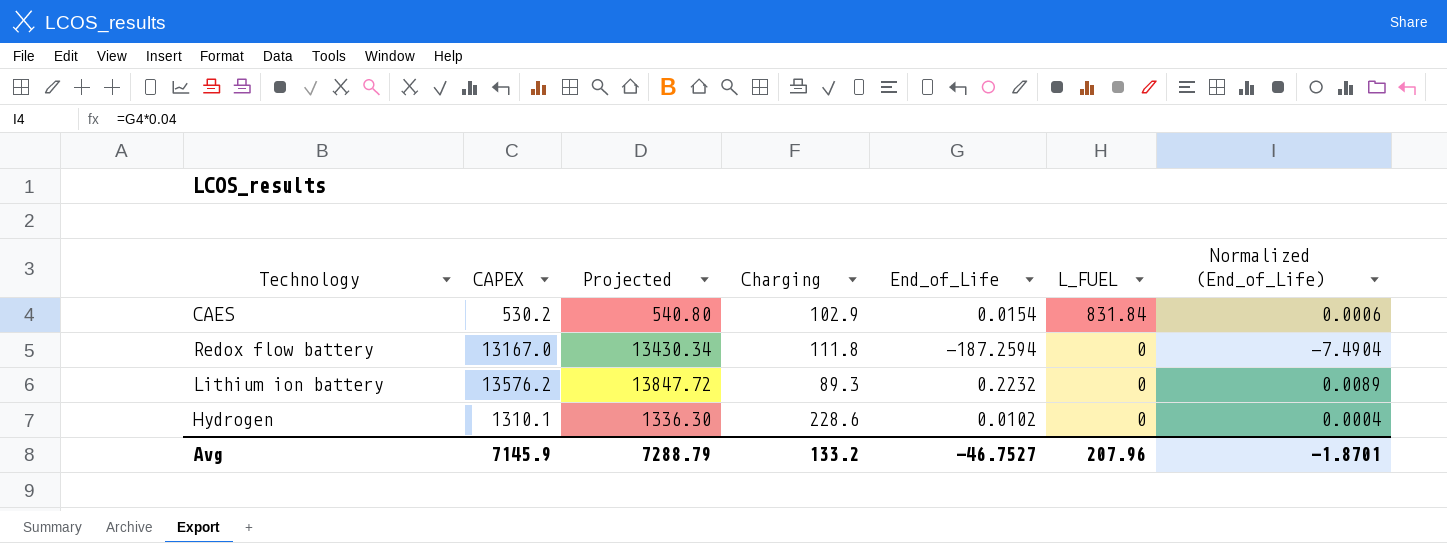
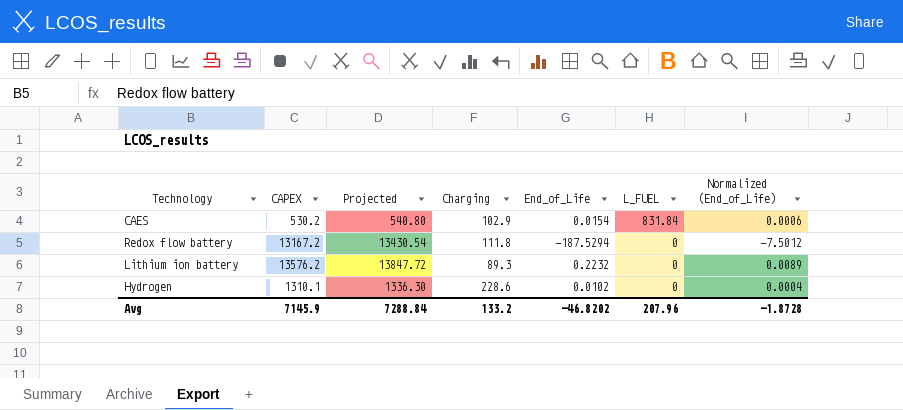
Redox flow battery | CAPEX: 13167.0 -> 13167.2
Redox flow battery | Projected: 13430.34 -> 13430.54
Redox flow battery | End_of_Life: -187.2594 -> -187.5294
Redox flow battery | Normalized (End_of_Life): -7.4904 -> -7.5012
Avg | Projected: 7288.79 -> 7288.84
Avg | End_of_Life: -46.7527 -> -46.8202
Avg | Normalized (End_of_Life): -1.8701 -> -1.8728

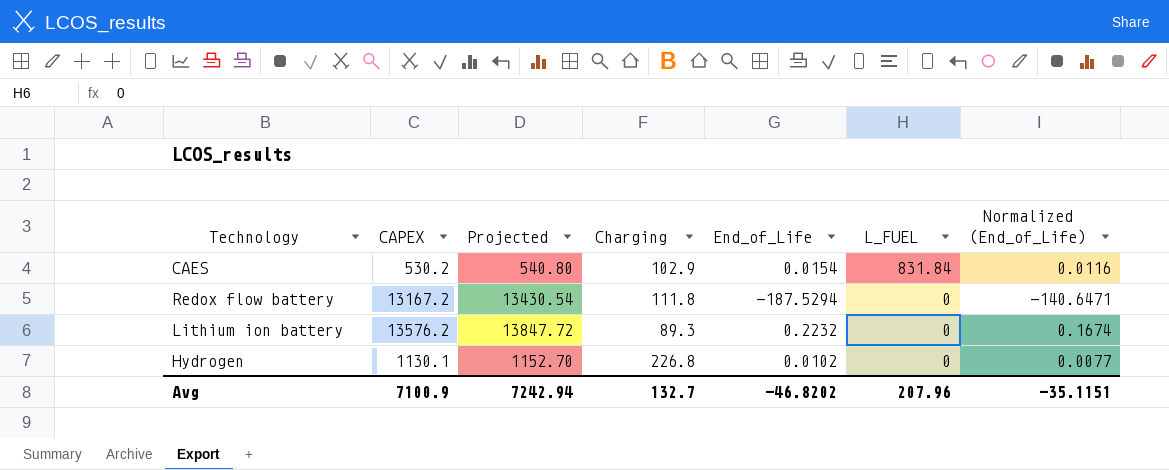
column Normalized (End_of_Life) | formula: [End_of_Life] * 0.04 -> [End_of_Life] * 0.75
Hydrogen | CAPEX: 1310.1 -> 1130.1
Hydrogen | Projected: 1336.30 -> 1152.70
Hydrogen | Charging: 228.6 -> 226.8
Avg | CAPEX: 7145.9 -> 7100.9
Avg | Projected: 7288.84 -> 7242.94
Avg | Charging: 133.2 -> 132.7
Avg | Normalized (End_of_Life): -1.8728 -> -35.1151

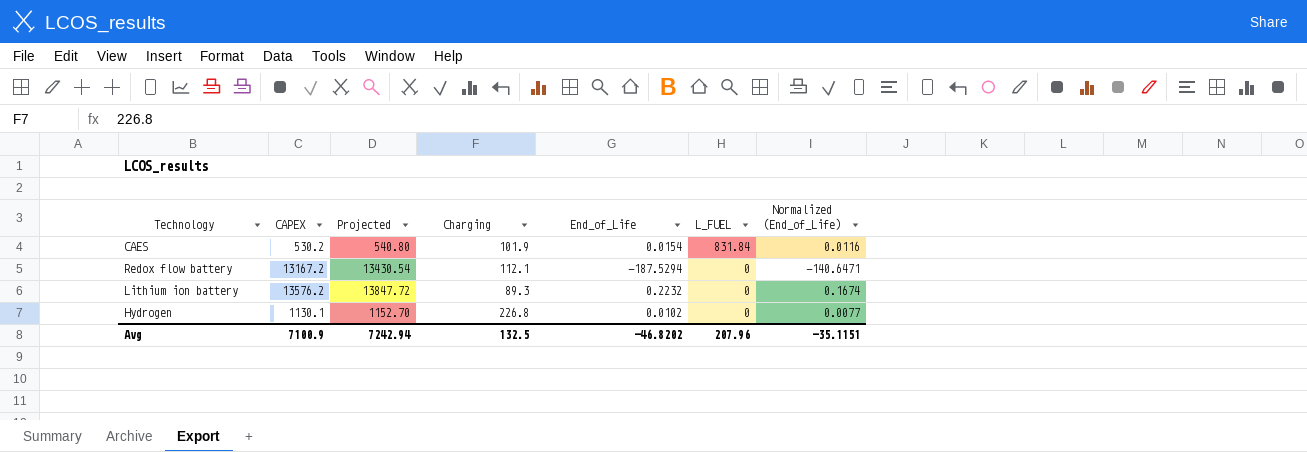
CAES | Charging: 102.9 -> 101.9
Redox flow battery | Charging: 111.8 -> 112.1
Avg | Charging: 132.7 -> 132.5

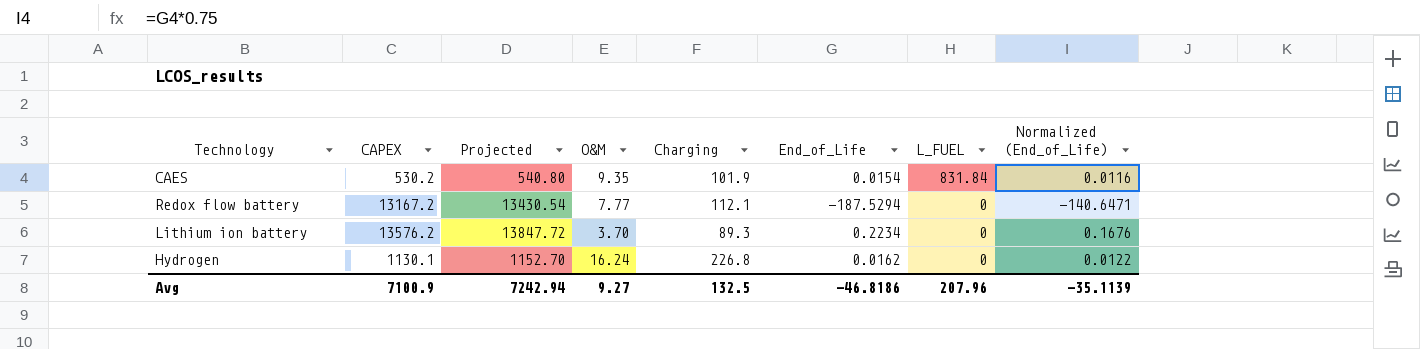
column O&M | position: none -> 4
Lithium ion battery | End_of_Life: 0.2232 -> 0.2234
Lithium ion battery | Normalized (End_of_Life): 0.1674 -> 0.1676
Hydrogen | End_of_Life: 0.0102 -> 0.0162
Hydrogen | Normalized (End_of_Life): 0.0077 -> 0.0122
Avg | End_of_Life: -46.8202 -> -46.8186
Avg | Normalized (End_of_Life): -35.1151 -> -35.1139

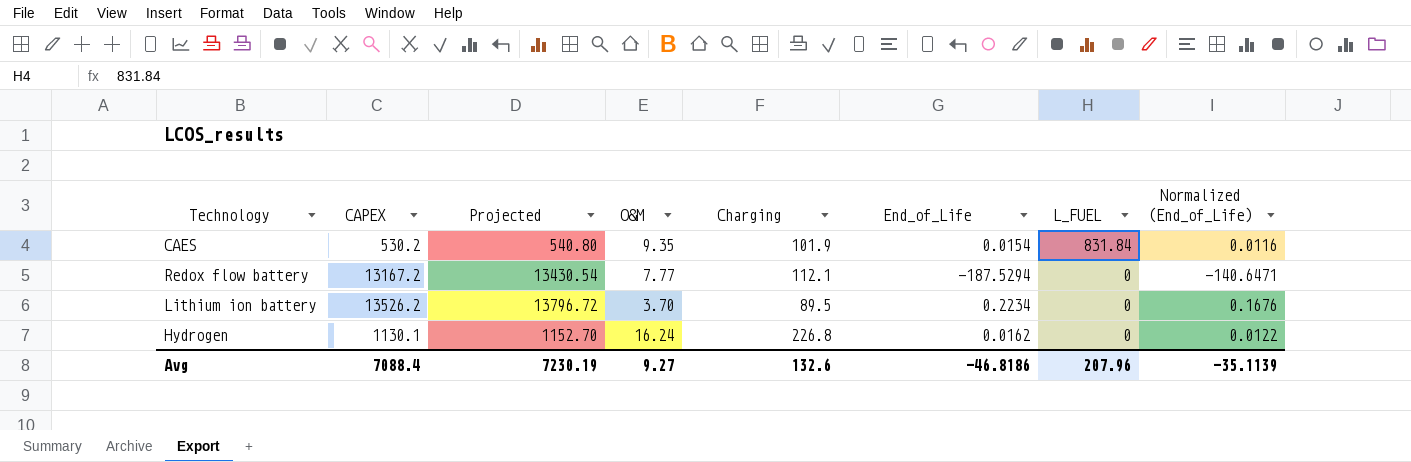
Lithium ion battery | CAPEX: 13576.2 -> 13526.2
Lithium ion battery | Projected: 13847.72 -> 13796.72
Lithium ion battery | Charging: 89.3 -> 89.5
Avg | CAPEX: 7100.9 -> 7088.4
Avg | Projected: 7242.94 -> 7230.19
Avg | Charging: 132.5 -> 132.6

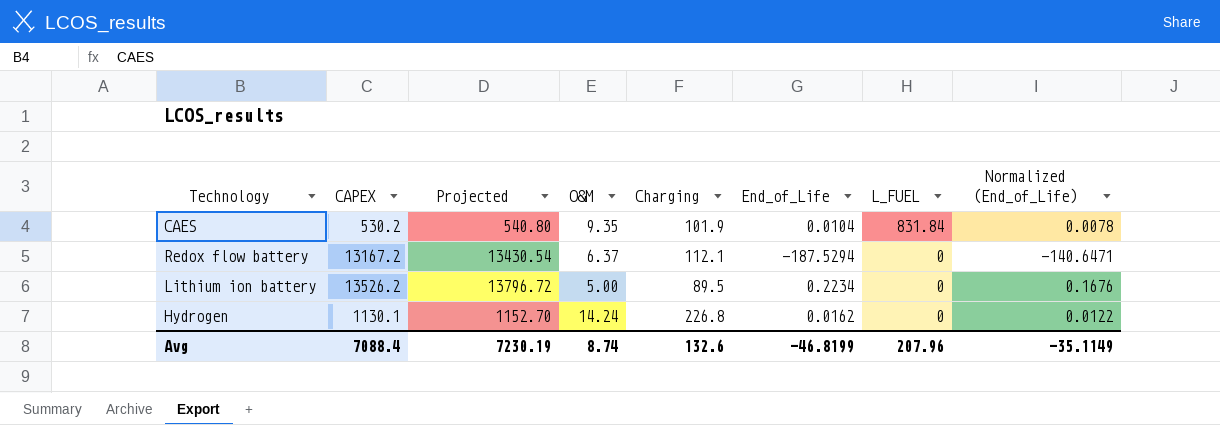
CAES | End_of_Life: 0.0154 -> 0.0104
CAES | Normalized (End_of_Life): 0.0116 -> 0.0078
Redox flow battery | O&M: 7.77 -> 6.37
Lithium ion battery | O&M: 3.70 -> 5.00
Hydrogen | O&M: 16.24 -> 14.24
Avg | O&M: 9.27 -> 8.74
Avg | End_of_Life: -46.8186 -> -46.8199
Avg | Normalized (End_of_Life): -35.1139 -> -35.1149

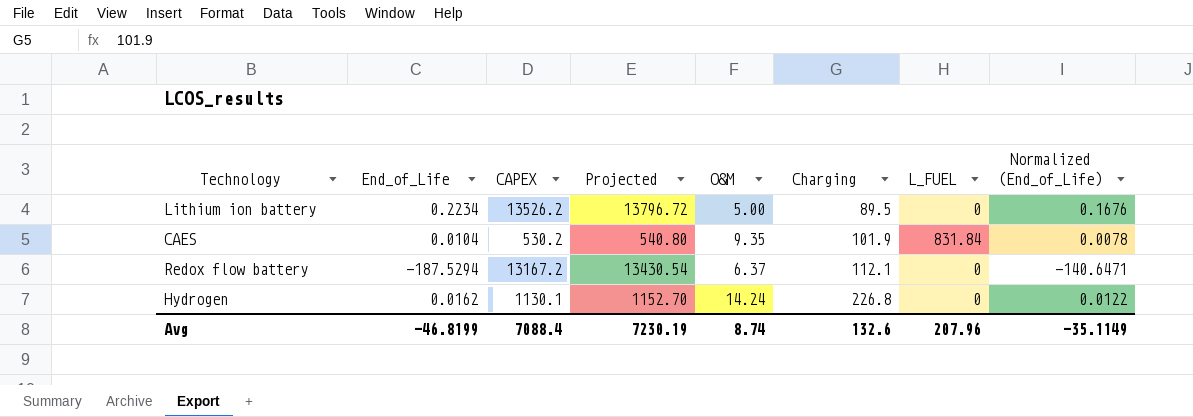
row order: L_FUEL descending -> Charging ascending
column End_of_Life | position: 6 -> 2

